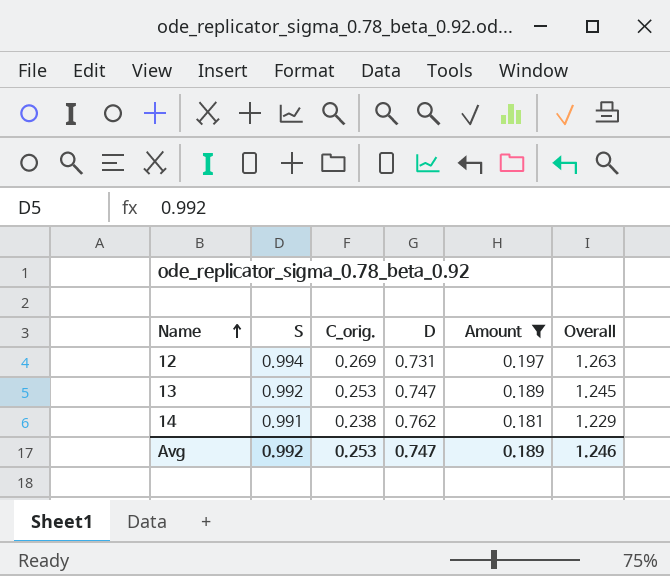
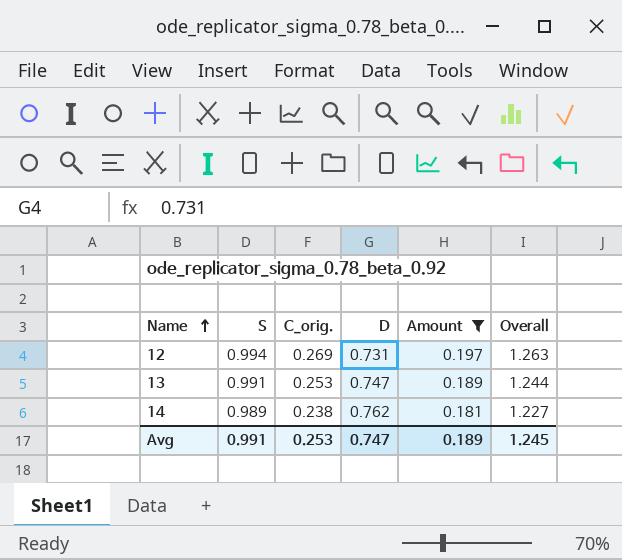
13 | S: 0.992 -> 0.991
13 | Overall: 1.245 -> 1.244
14 | S: 0.991 -> 0.989
14 | Overall: 1.229 -> 1.227
Avg | S: 0.992 -> 0.991
Avg | Overall: 1.246 -> 1.245

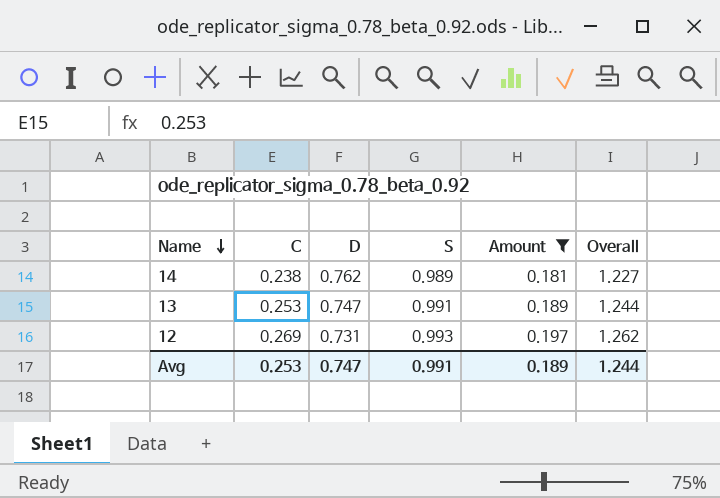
row order: Name ascending -> Name descending
column name: C_orig. -> C
column S | position: 2 -> 4
12 | S: 0.994 -> 0.993
12 | Overall: 1.263 -> 1.262
Avg | Overall: 1.245 -> 1.244

